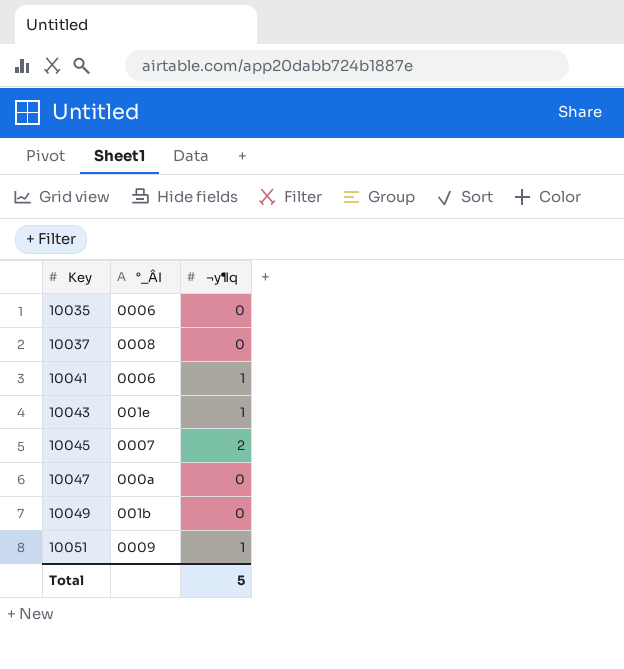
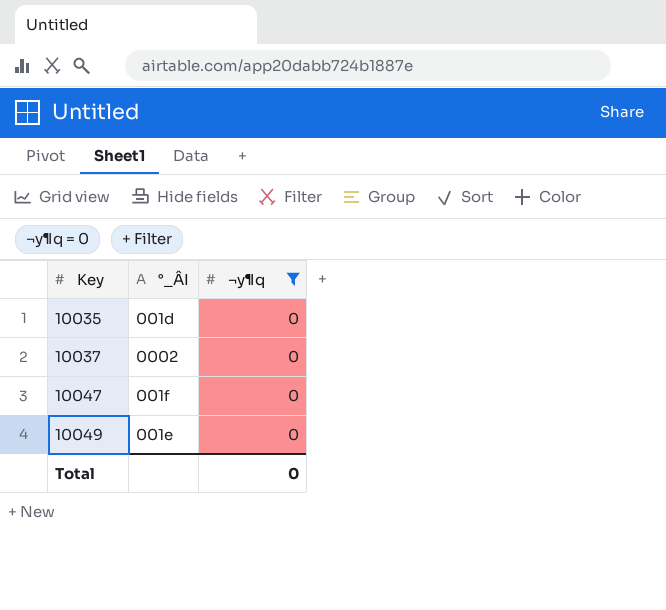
filter: none -> ¬y¶q = 0
10035 | °_ÂI: 0006 -> 001d
10037 | °_ÂI: 0008 -> 0002
10047 | °_ÂI: 000a -> 001f
10049 | °_ÂI: 001b -> 001e
Total | ¬y¶q: 5 -> 0

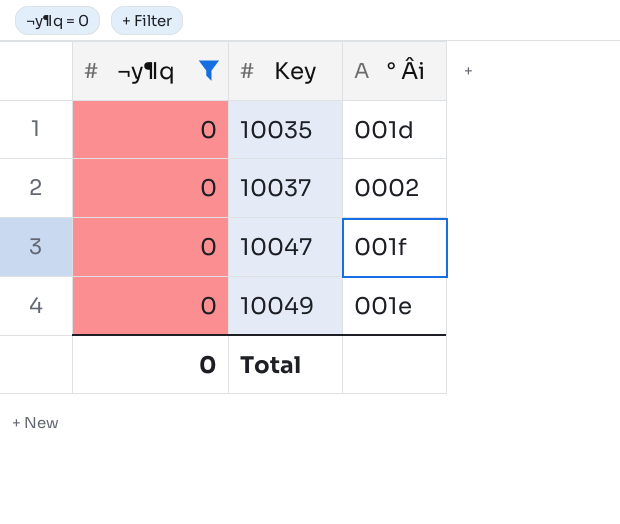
column ¬y¶q | position: 3 -> 1
column name: °_ÂI -> ° Âi

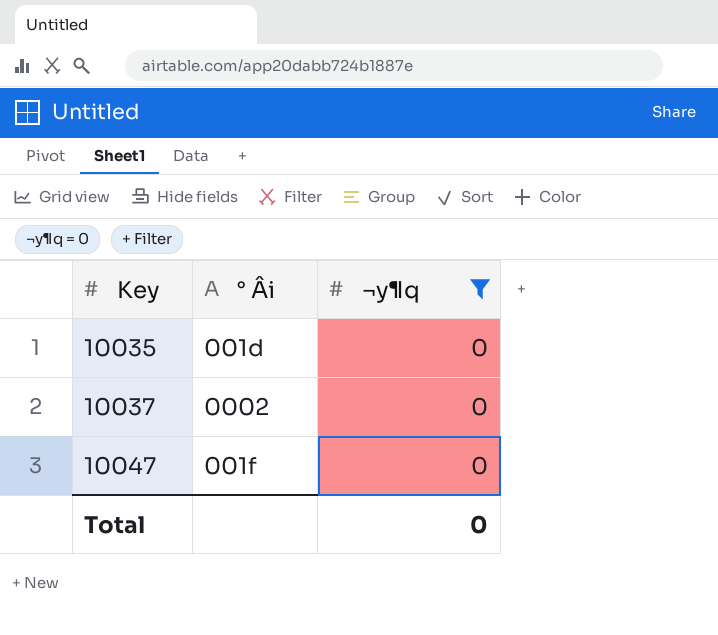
column ¬y¶q | position: 1 -> 3
row 10049: 0 | 001e -> none

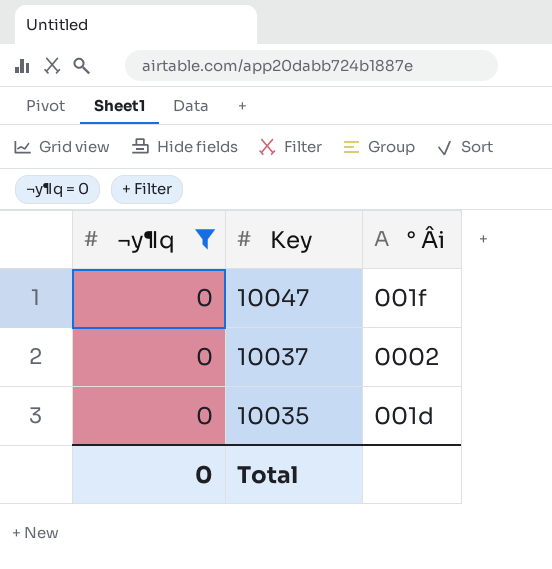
row order: Key ascending -> Key descending
column ¬y¶q | position: 3 -> 1

